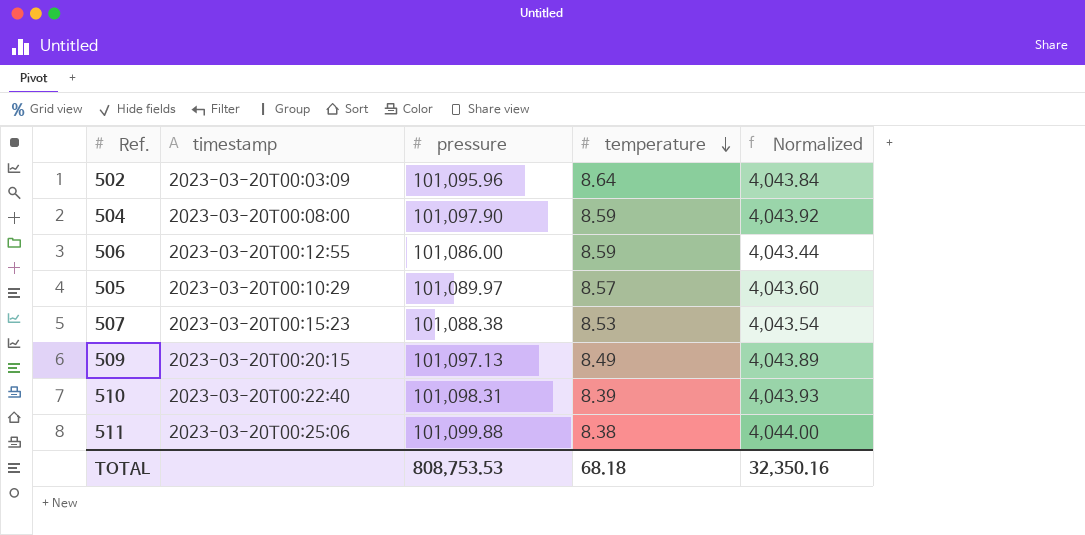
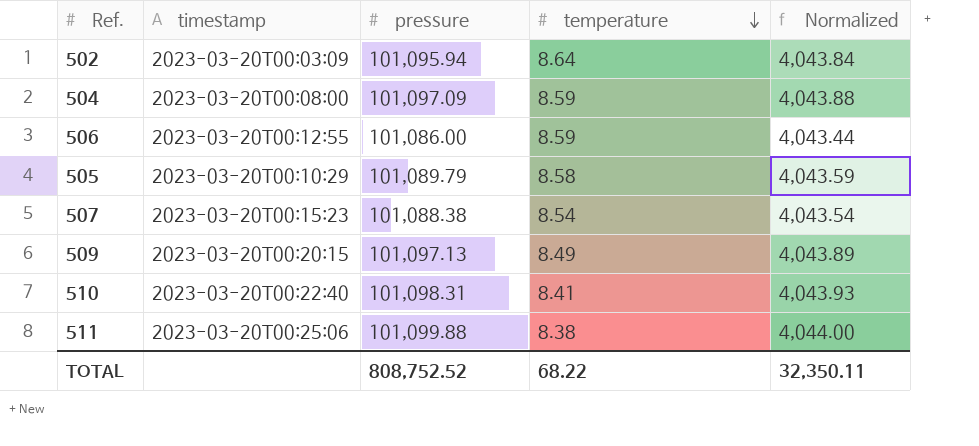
502 | pressure: 101,095.96 -> 101,095.94
504 | pressure: 101,097.90 -> 101,097.09
504 | Normalized: 4,043.92 -> 4,043.88
505 | pressure: 101,089.97 -> 101,089.79
505 | temperature: 8.57 -> 8.58
505 | Normalized: 4,043.60 -> 4,043.59
507 | temperature: 8.53 -> 8.54
510 | temperature: 8.39 -> 8.41
TOTAL | pressure: 808,753.53 -> 808,752.52
TOTAL | temperature: 68.18 -> 68.22
TOTAL | Normalized: 32,350.16 -> 32,350.11

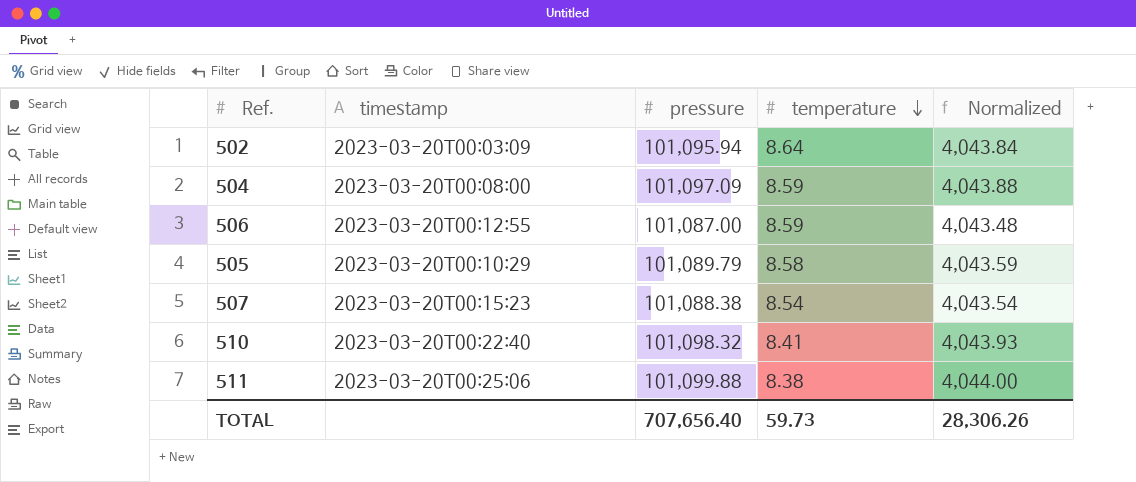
row 509: 2023-03-20T00:20:15 | 101,097.13 | 8.49 | 4,043.89 -> none
506 | pressure: 101,086.00 -> 101,087.00
506 | Normalized: 4,043.44 -> 4,043.48
510 | pressure: 101,098.31 -> 101,098.32
TOTAL | pressure: 808,752.52 -> 707,656.40
TOTAL | temperature: 68.22 -> 59.73
TOTAL | Normalized: 32,350.11 -> 28,306.26

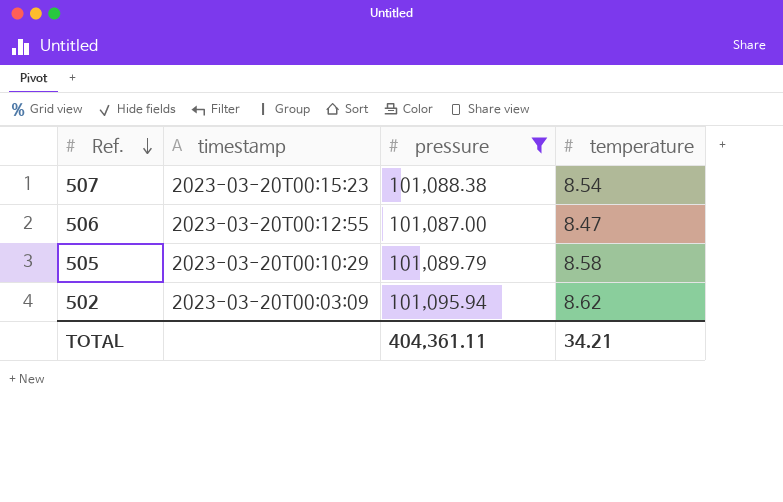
filter: none -> pressure <= 101,095.94
row order: temperature descending -> Ref. descending
column Normalized | formula: [pressure] * 0.04 -> none
506 | temperature: 8.59 -> 8.47
502 | temperature: 8.64 -> 8.62
TOTAL | pressure: 707,656.40 -> 404,361.11
TOTAL | temperature: 59.73 -> 34.21

